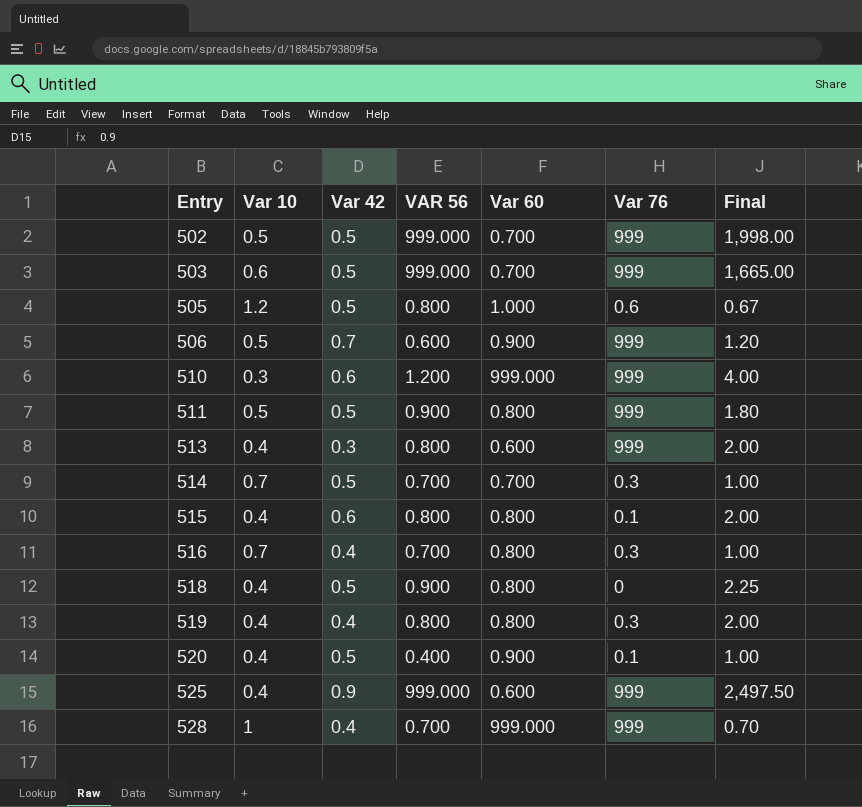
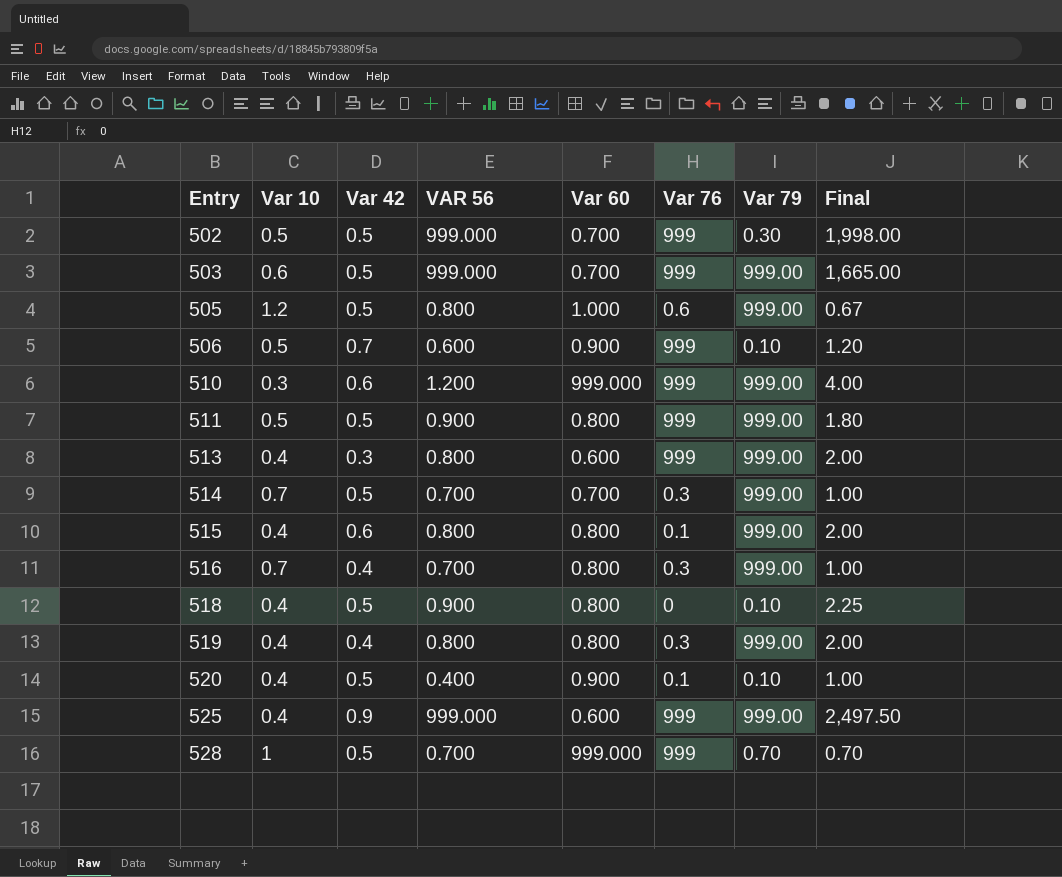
column Var 79 | position: none -> 7
528 | Var 42: 0.4 -> 0.5

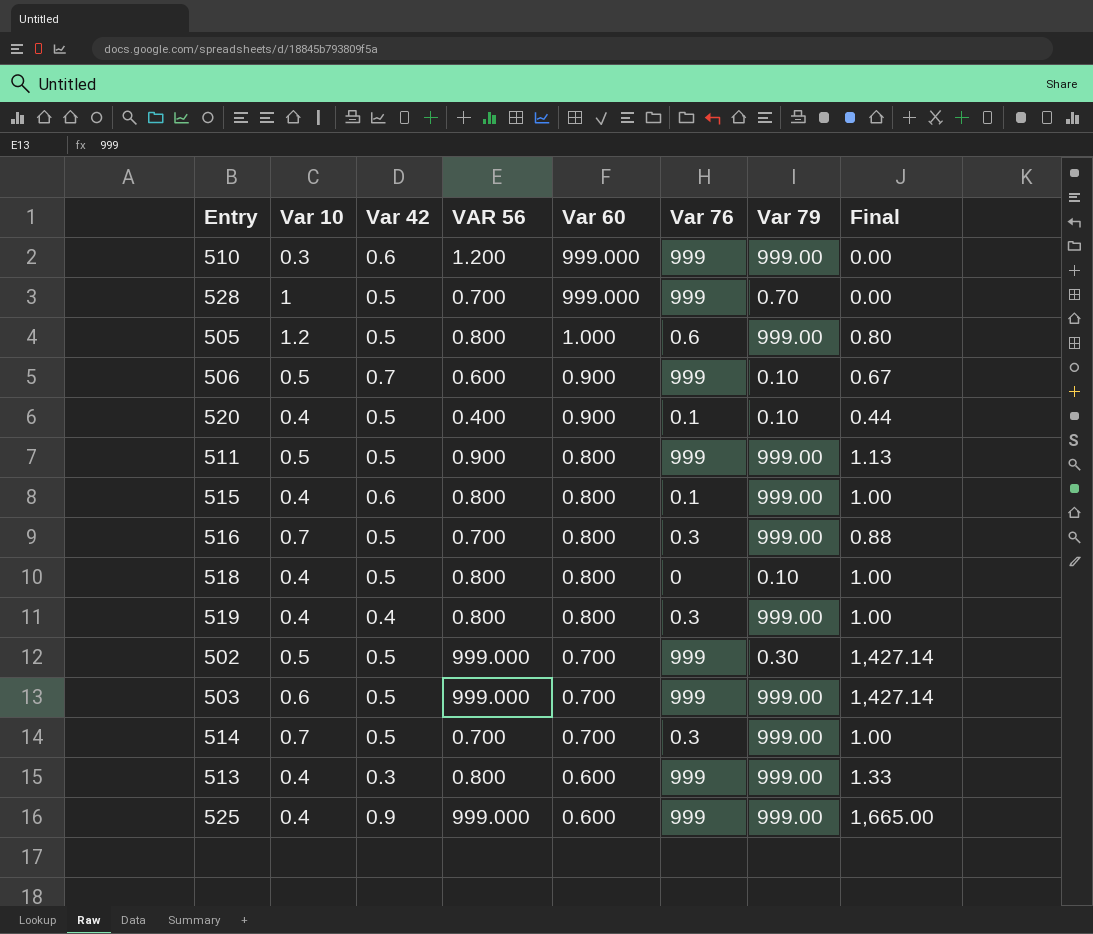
row order: Entry ascending -> Var 60 descending
column Final | formula: [VAR 56] / [Var 10] -> [VAR 56] / [Var 60]
516 | Var 42: 0.4 -> 0.5
518 | VAR 56: 0.900 -> 0.800

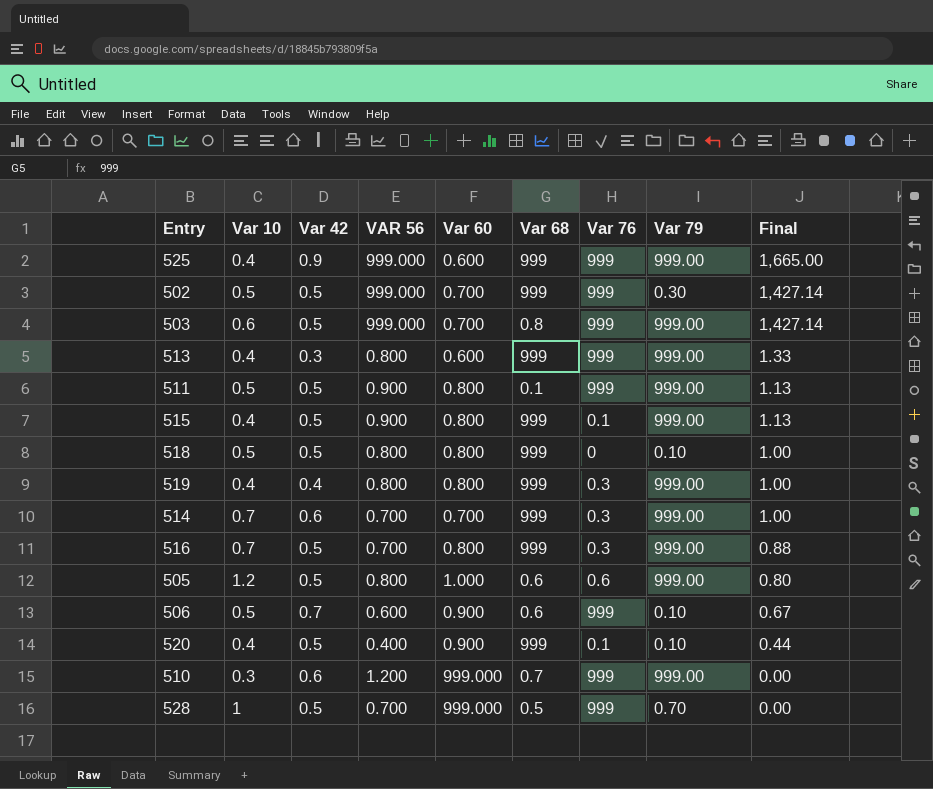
row order: Var 60 descending -> Final descending
column Var 68 | position: none -> 6
515 | Var 42: 0.6 -> 0.5
515 | VAR 56: 0.800 -> 0.900
515 | Final: 1.00 -> 1.13
518 | Var 10: 0.4 -> 0.5
514 | Var 42: 0.5 -> 0.6

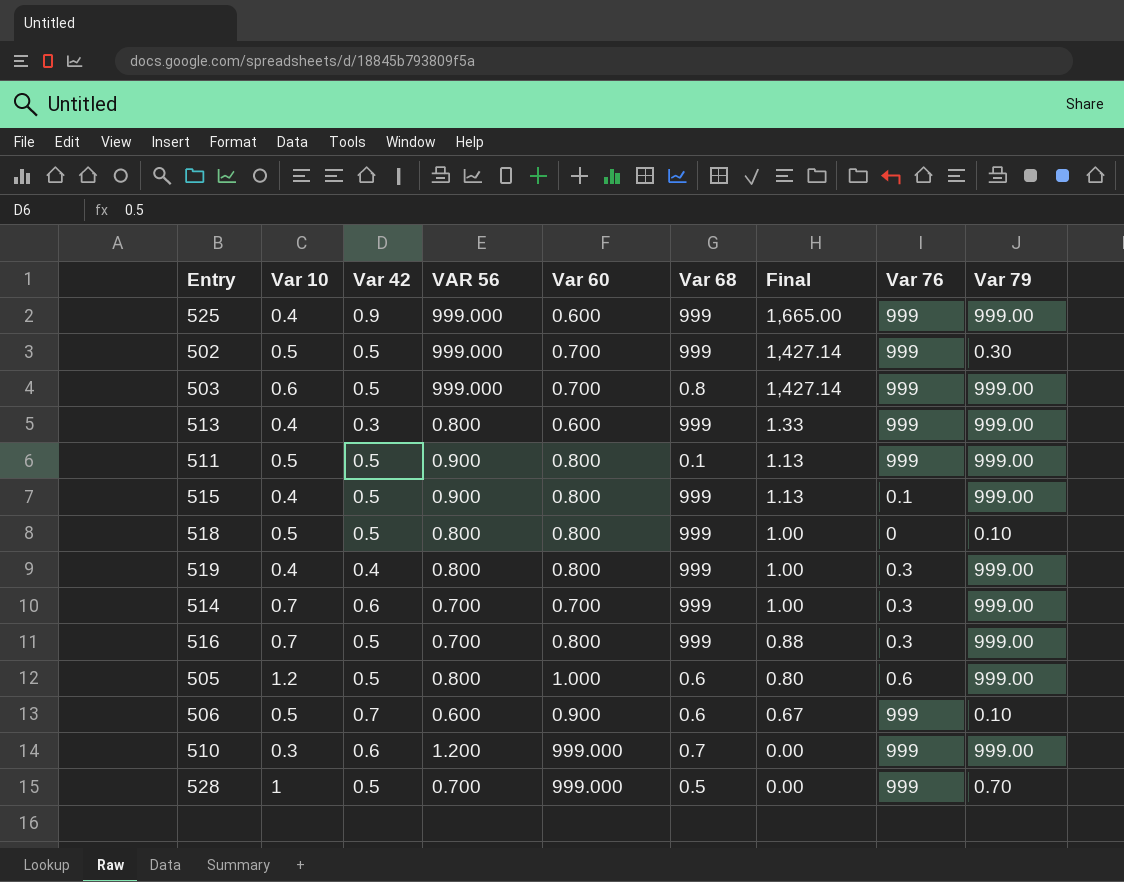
column Final | position: 9 -> 7
row 520: 0.4 | 0.5 | 0.400 | 0.900 | 999 | 0.1 | 0.10 | 0.44 -> none

